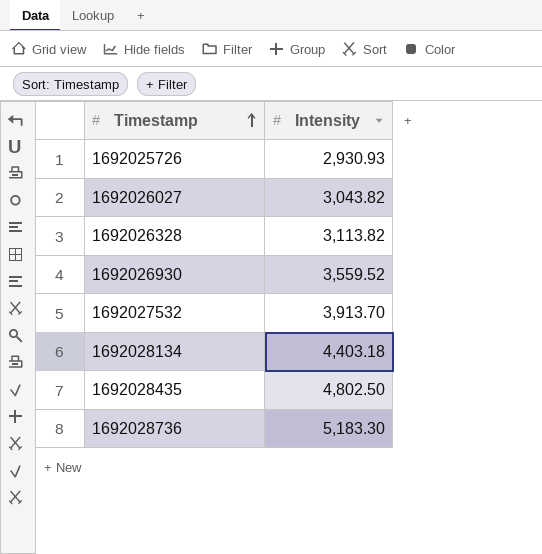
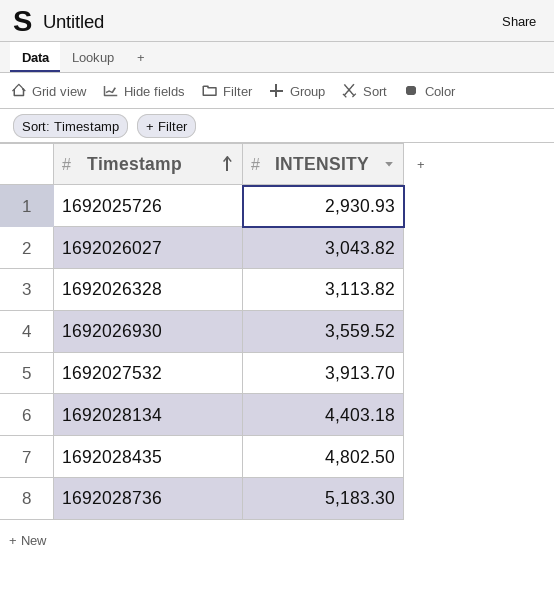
column name: Intensity -> INTENSITY

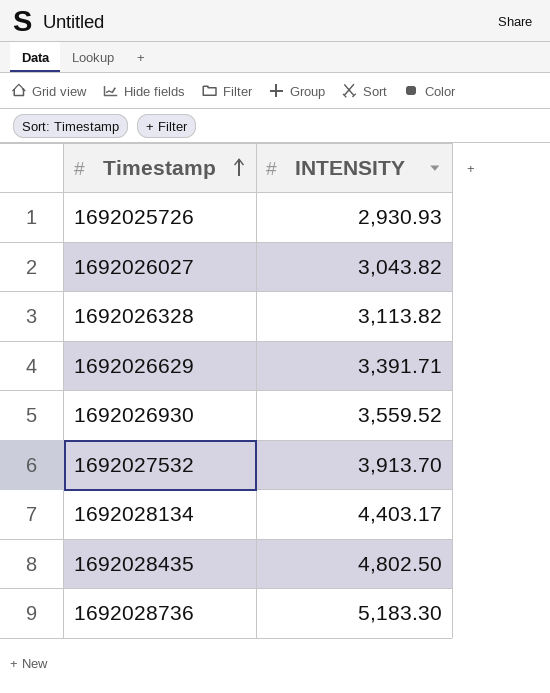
row 1692026629: none -> 3,391.71
1692028134 | INTENSITY: 4,403.18 -> 4,403.17

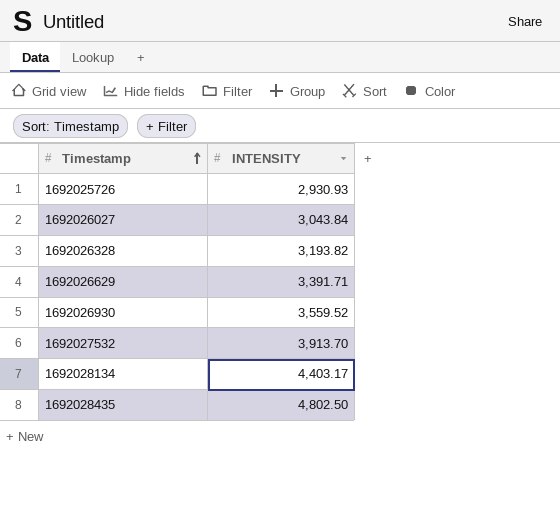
row 1692028736: 5,183.30 -> none
1692026027 | INTENSITY: 3,043.82 -> 3,043.84
1692026328 | INTENSITY: 3,113.82 -> 3,193.82

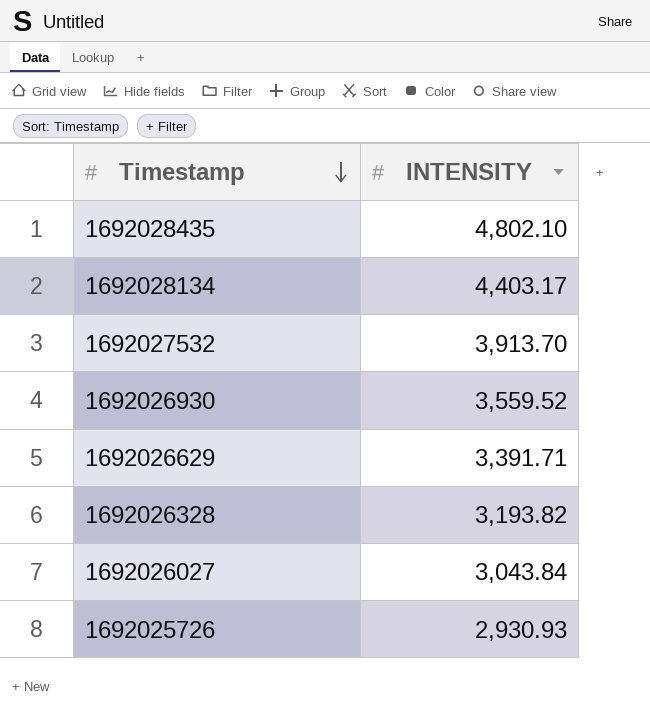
row order: Timestamp ascending -> Timestamp descending
1692028435 | INTENSITY: 4,802.50 -> 4,802.10

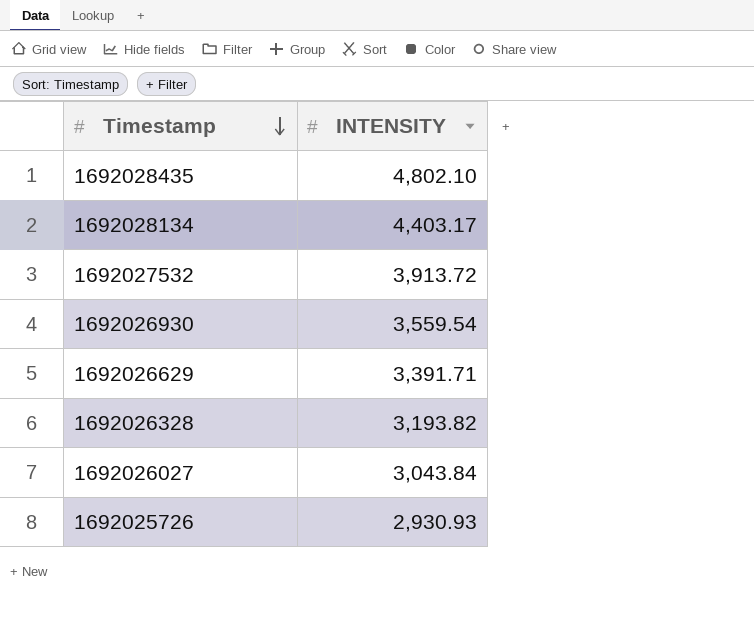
1692027532 | INTENSITY: 3,913.70 -> 3,913.72
1692026930 | INTENSITY: 3,559.52 -> 3,559.54

